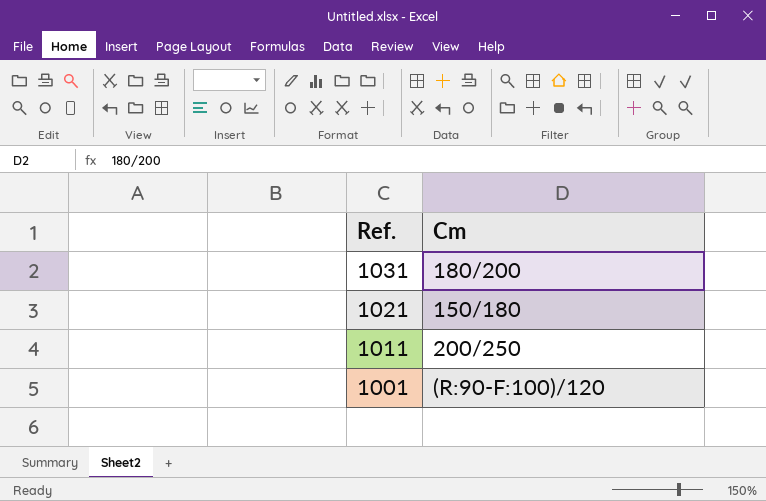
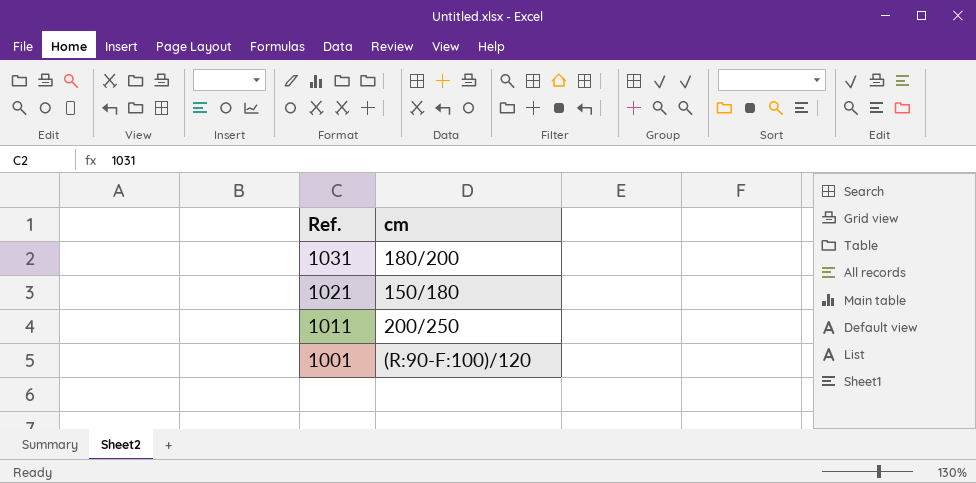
column name: Cm -> cm

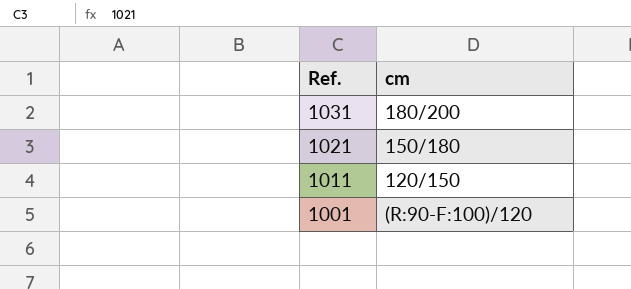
1011 | cm: 200/250 -> 120/150

